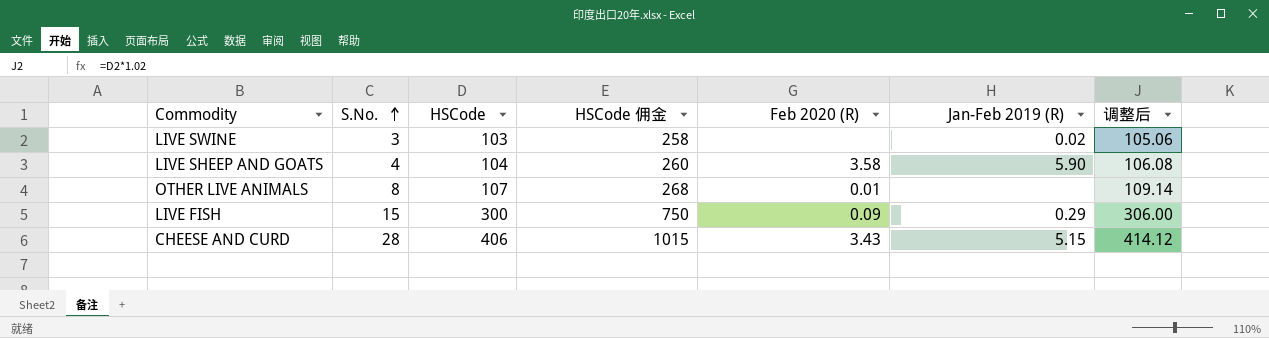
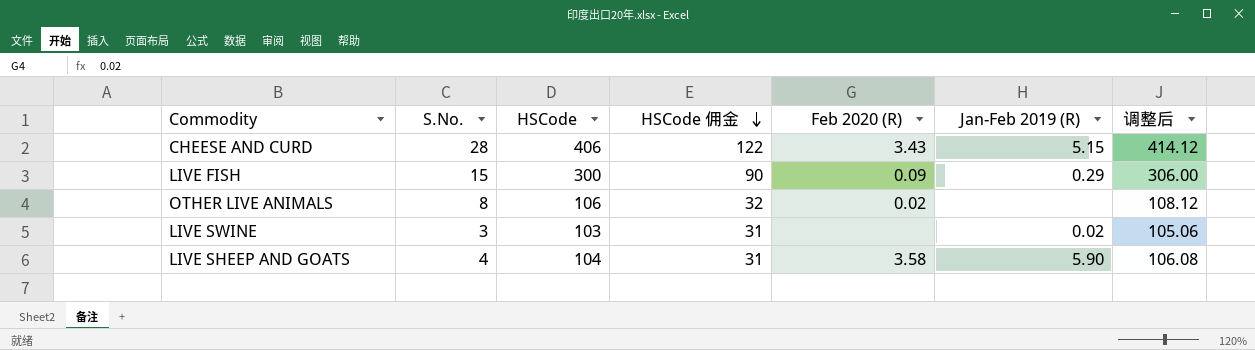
row order: S.No. ascending -> HSCode 佣金 descending
column HSCode 佣金 | formula: [HSCode] * 2.5 -> [HSCode] * 0.3
OTHER LIVE ANIMALS | HSCode: 107 -> 106
OTHER LIVE ANIMALS | Feb 2020 (R): 0.01 -> 0.02
OTHER LIVE ANIMALS | 调整后: 109.14 -> 108.12

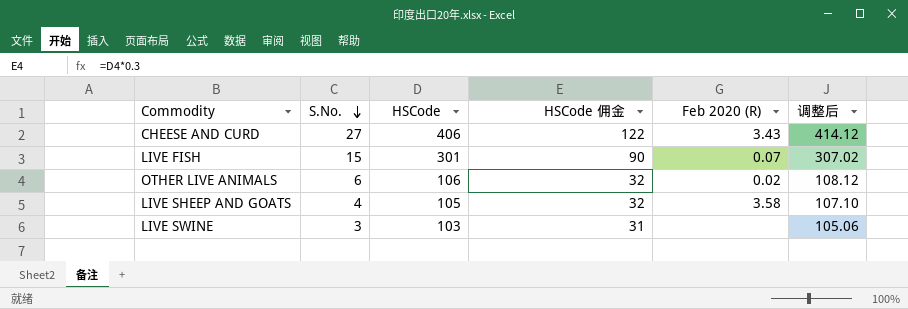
row order: HSCode 佣金 descending -> S.No. descending
column Jan-Feb 2019 (R) | position: 6 -> none
CHEESE AND CURD | S.No.: 28 -> 27
LIVE FISH | HSCode: 300 -> 301
LIVE FISH | Feb 2020 (R): 0.09 -> 0.07
LIVE FISH | 调整后: 306.00 -> 307.02
OTHER LIVE ANIMALS | S.No.: 8 -> 6
LIVE SHEEP AND GOATS | HSCode: 104 -> 105
LIVE SHEEP AND GOATS | HSCode 佣金: 31 -> 32
LIVE SHEEP AND GOATS | 调整后: 106.08 -> 107.10

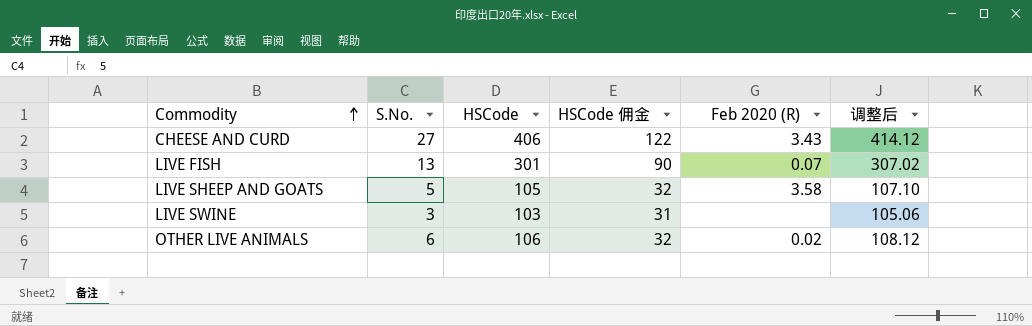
row order: S.No. descending -> Commodity ascending
LIVE FISH | S.No.: 15 -> 13
LIVE SHEEP AND GOATS | S.No.: 4 -> 5

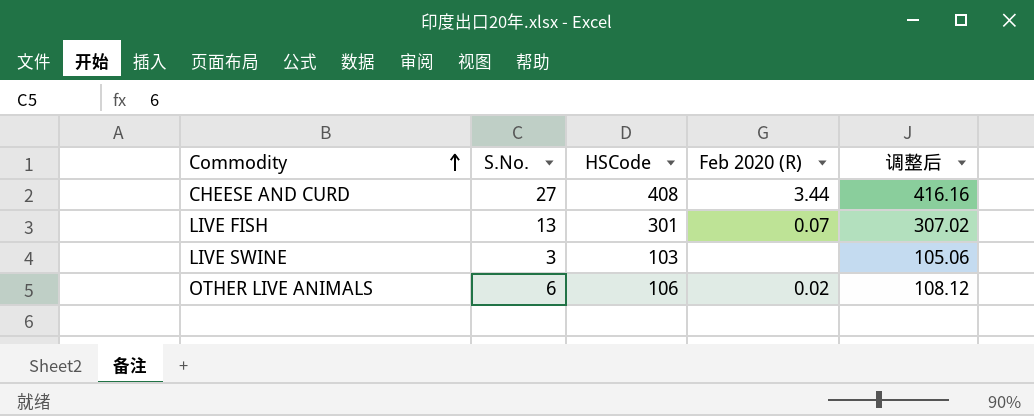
column HSCode 佣金 | formula: [HSCode] * 0.3 -> none
row LIVE SHEEP AND GOATS: 5 | 105 | 32 | 3.58 | 107.10 -> none
CHEESE AND CURD | HSCode: 406 -> 408
CHEESE AND CURD | Feb 2020 (R): 3.43 -> 3.44
CHEESE AND CURD | 调整后: 414.12 -> 416.16

